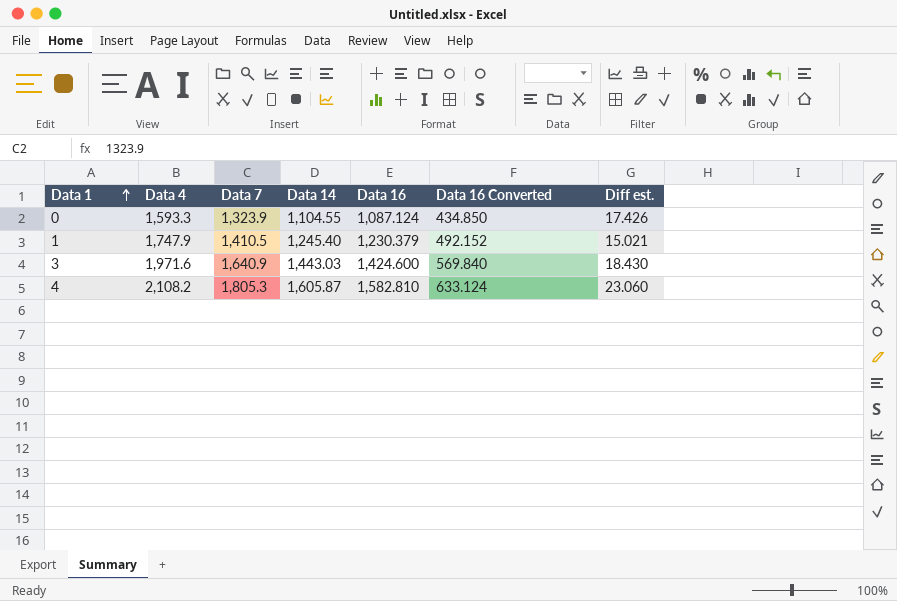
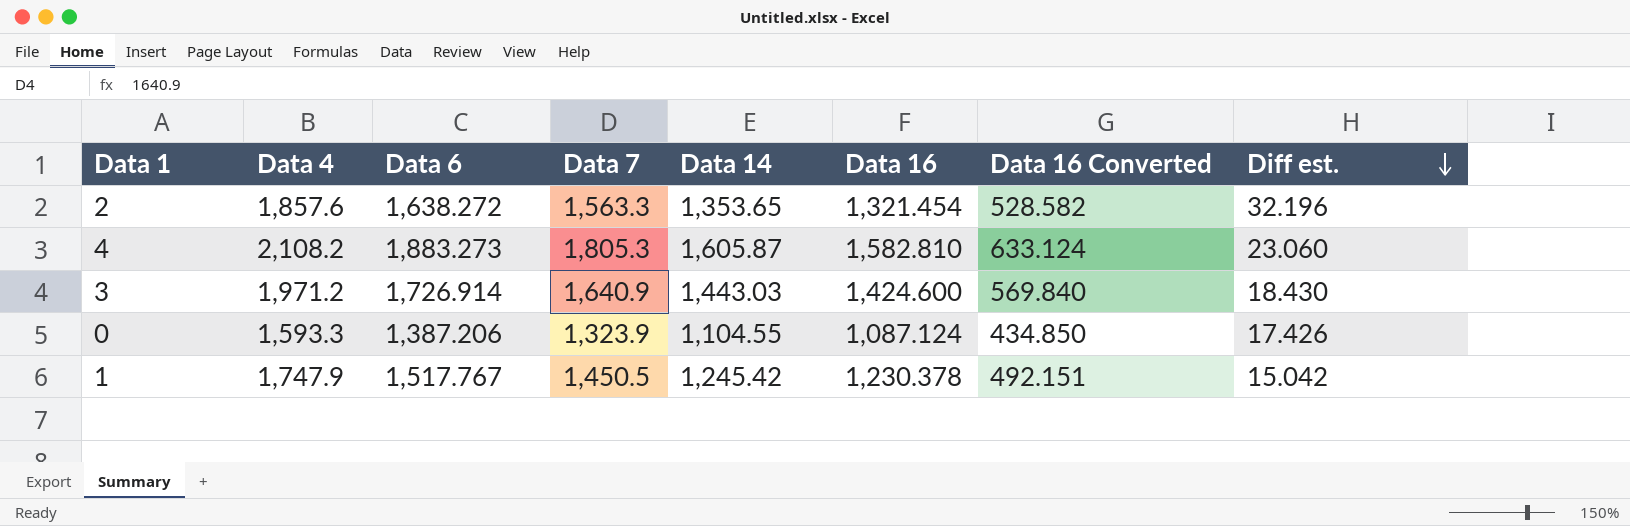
row order: Data 1 ascending -> Diff est. descending
column Data 6 | position: none -> 3
row 2: none -> 1,857.6 | 1,638.272 | 1,563.3 | 1,353.65 | 1,321.454 | 528.582 | 32.196
3 | Data 4: 1,971.6 -> 1,971.2
1 | Data 7: 1,410.5 -> 1,450.5
1 | Data 14: 1,245.40 -> 1,245.42
1 | Data 16: 1,230.379 -> 1,230.378
1 | Data 16 Converted: 492.152 -> 492.151
1 | Diff est.: 15.021 -> 15.042

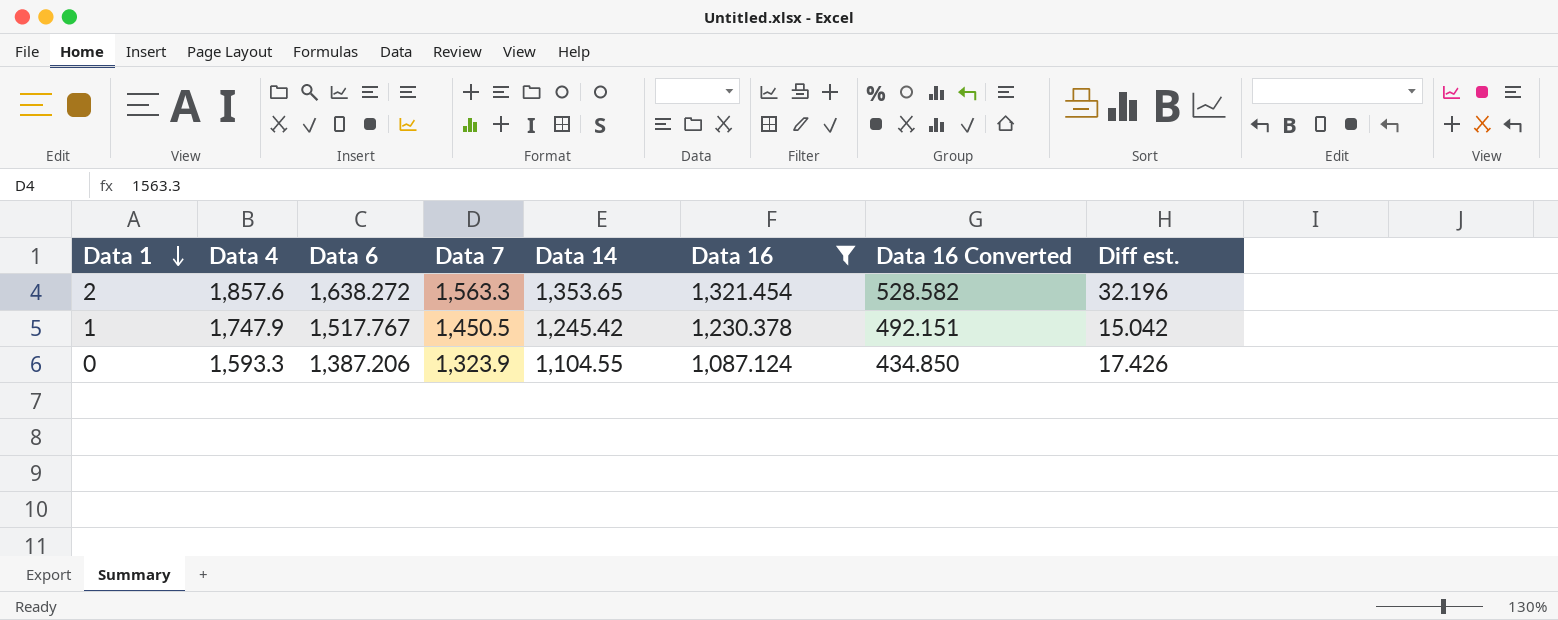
filter: none -> Data 16 <= 1,321.454
row order: Diff est. descending -> Data 1 descending

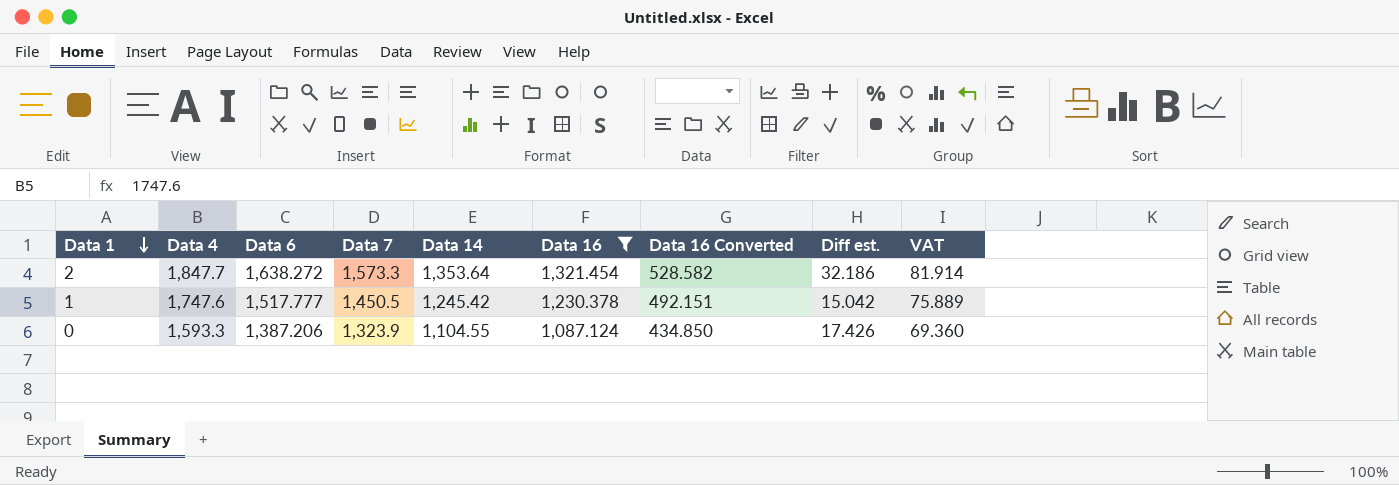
column VAT | formula: none -> [Data 6] * 0.05
2 | Data 4: 1,857.6 -> 1,847.7
2 | Data 7: 1,563.3 -> 1,573.3
2 | Data 14: 1,353.65 -> 1,353.64
2 | Diff est.: 32.196 -> 32.186
1 | Data 4: 1,747.9 -> 1,747.6
1 | Data 6: 1,517.767 -> 1,517.777

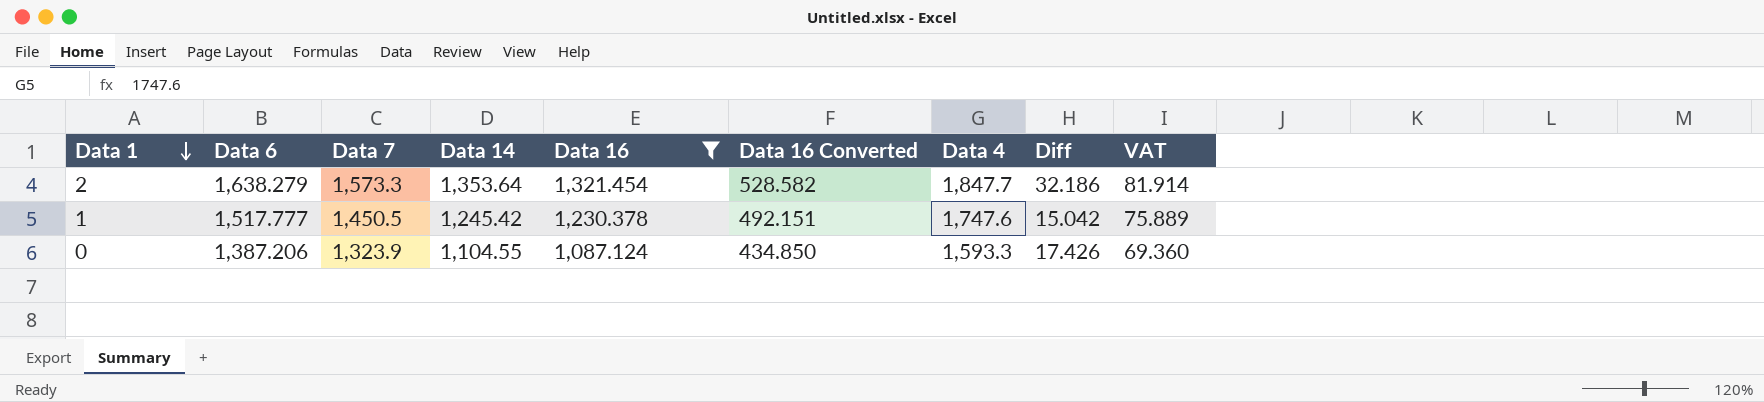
column Data 4 | position: 2 -> 7
column name: Diff est. -> Diff
2 | Data 6: 1,638.272 -> 1,638.279

